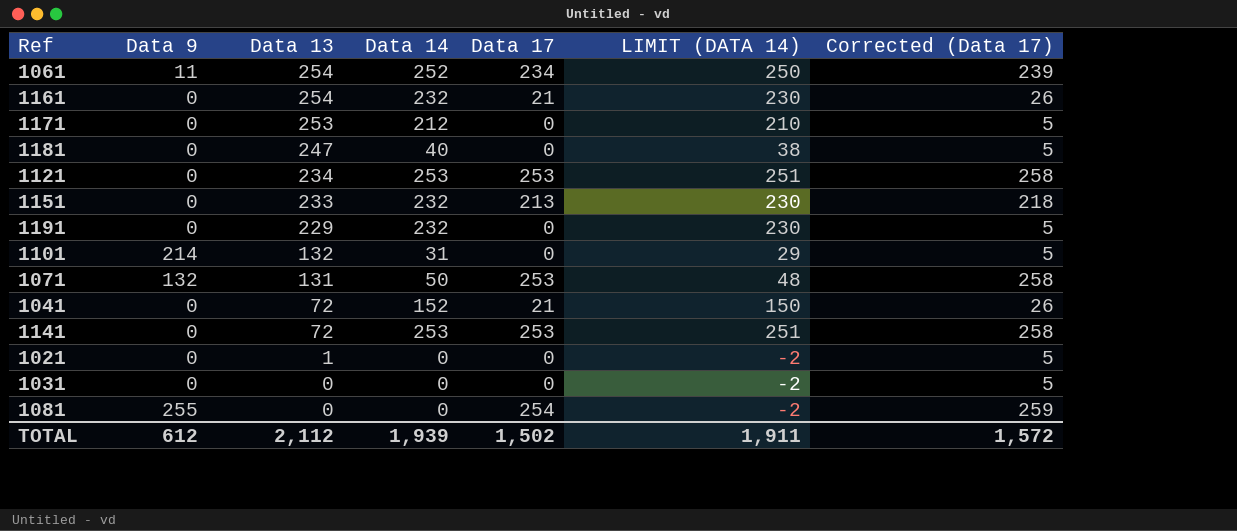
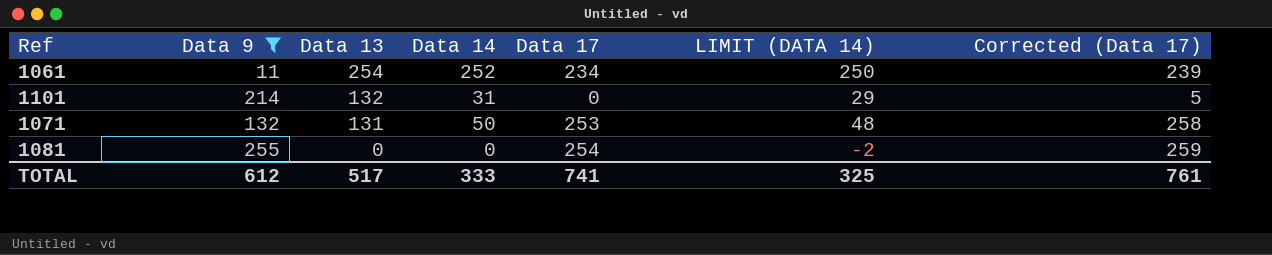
filter: none -> Data 9 != 0
TOTAL | Data 13: 2,112 -> 517
TOTAL | Data 14: 1,939 -> 333
TOTAL | Data 17: 1,502 -> 741
TOTAL | LIMIT (DATA 14): 1,911 -> 325
TOTAL | Corrected (Data 17): 1,572 -> 761

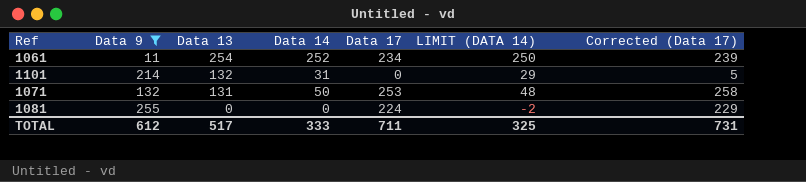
1081 | Data 17: 254 -> 224
1081 | Corrected (Data 17): 259 -> 229
TOTAL | Data 17: 741 -> 711
TOTAL | Corrected (Data 17): 761 -> 731

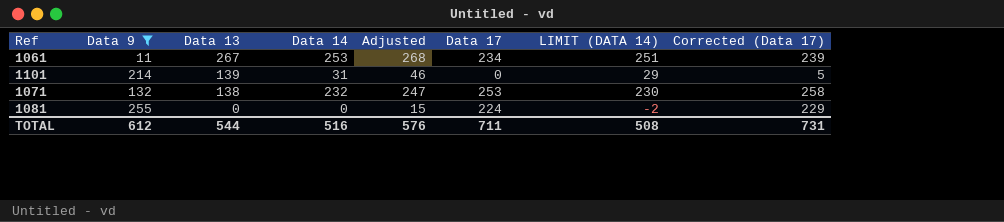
column Adjusted | formula: none -> [Data 14] + 15
1061 | Data 13: 254 -> 267
1061 | Data 14: 252 -> 253
1061 | LIMIT (DATA 14): 250 -> 251
1101 | Data 13: 132 -> 139
1071 | Data 13: 131 -> 138
1071 | Data 14: 50 -> 232
1071 | LIMIT (DATA 14): 48 -> 230
TOTAL | Data 13: 517 -> 544
TOTAL | Data 14: 333 -> 516
TOTAL | LIMIT (DATA 14): 325 -> 508

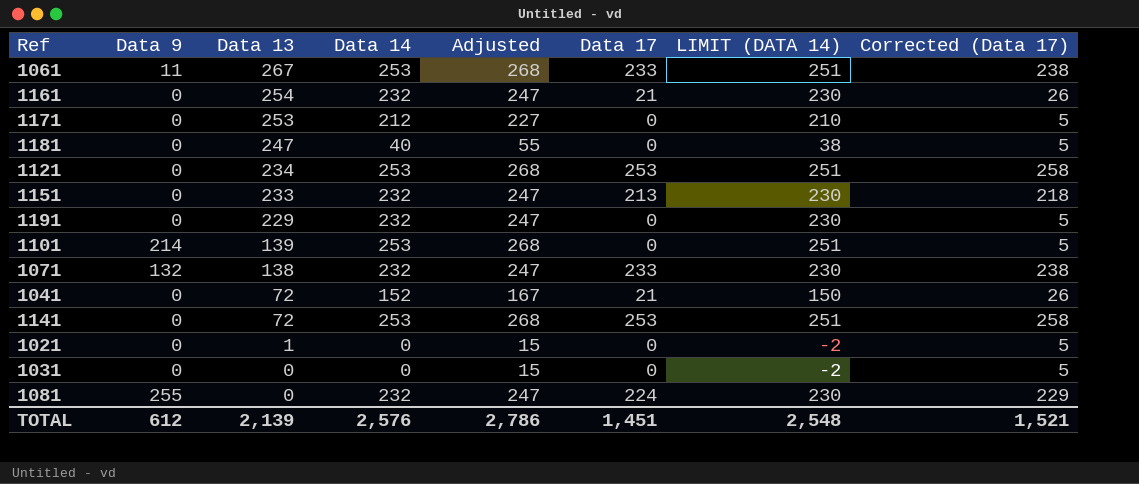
filter: Data 9 != 0 -> none
1061 | Data 17: 234 -> 233
1061 | Corrected (Data 17): 239 -> 238
1101 | Data 14: 31 -> 253
1101 | Adjusted: 46 -> 268
1101 | LIMIT (DATA 14): 29 -> 251
1071 | Data 17: 253 -> 233
1071 | Corrected (Data 17): 258 -> 238
1081 | Data 14: 0 -> 232
1081 | Adjusted: 15 -> 247
1081 | LIMIT (DATA 14): -2 -> 230
TOTAL | Data 13: 544 -> 2,139
TOTAL | Data 14: 516 -> 2,576
TOTAL | Adjusted: 576 -> 2,786
TOTAL | Data 17: 711 -> 1,451
TOTAL | LIMIT (DATA 14): 508 -> 2,548
TOTAL | Corrected (Data 17): 731 -> 1,521

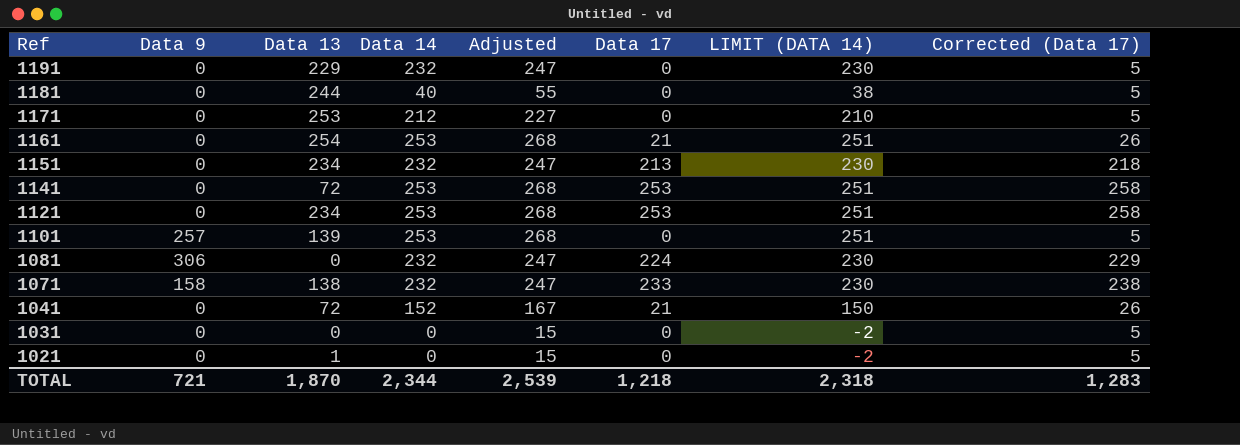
row order: Data 13 descending -> Ref descending
row 1061: 11 | 267 | 253 | 268 | 233 | 251 | 238 -> none
1181 | Data 13: 247 -> 244
1161 | Data 14: 232 -> 253
1161 | Adjusted: 247 -> 268
1161 | LIMIT (DATA 14): 230 -> 251
1151 | Data 13: 233 -> 234
1101 | Data 9: 214 -> 257
1081 | Data 9: 255 -> 306
1071 | Data 9: 132 -> 158
TOTAL | Data 9: 612 -> 721
TOTAL | Data 13: 2,139 -> 1,870
TOTAL | Data 14: 2,576 -> 2,344
TOTAL | Adjusted: 2,786 -> 2,539
TOTAL | Data 17: 1,451 -> 1,218
TOTAL | LIMIT (DATA 14): 2,548 -> 2,318
TOTAL | Corrected (Data 17): 1,521 -> 1,283

